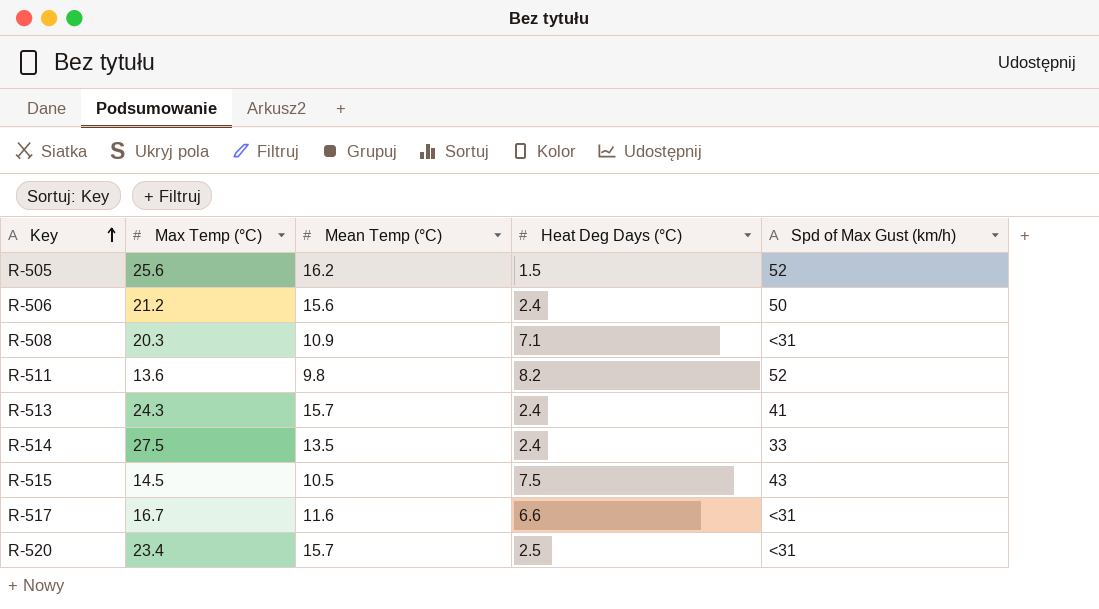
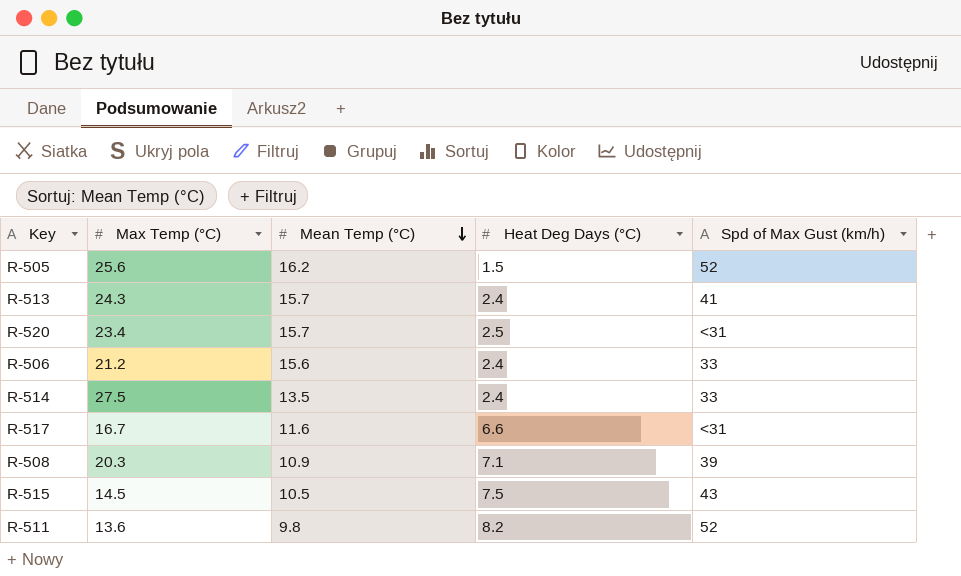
row order: Key ascending -> Mean Temp (°C) descending
R-506 | Spd of Max Gust (km/h): 50 -> 33
R-508 | Spd of Max Gust (km/h): <31 -> 39

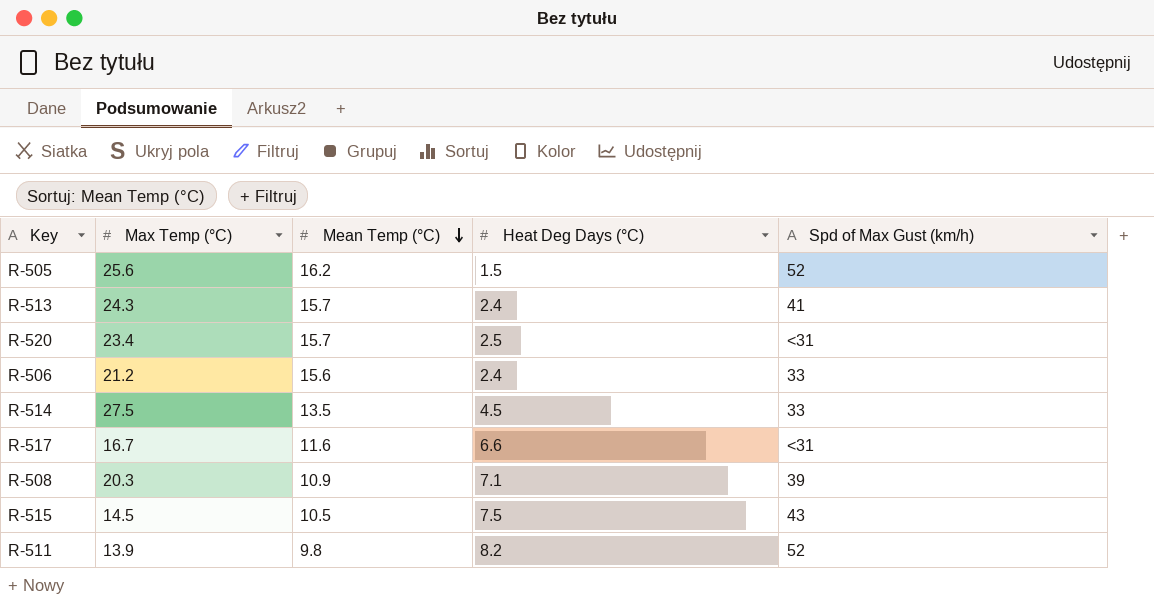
R-514 | Heat Deg Days (°C): 2.4 -> 4.5
R-511 | Max Temp (°C): 13.6 -> 13.9

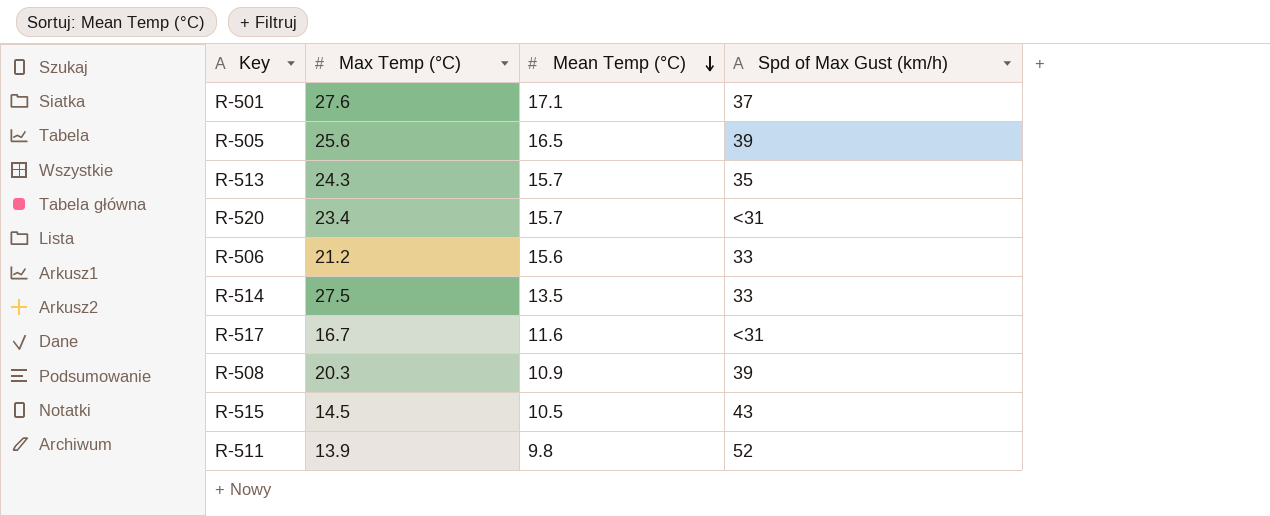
column Heat Deg Days (°C) | position: 4 -> none
row R-501: none -> 27.6 | 17.1 | 37
R-505 | Mean Temp (°C): 16.2 -> 16.5
R-505 | Spd of Max Gust (km/h): 52 -> 39
R-513 | Spd of Max Gust (km/h): 41 -> 35

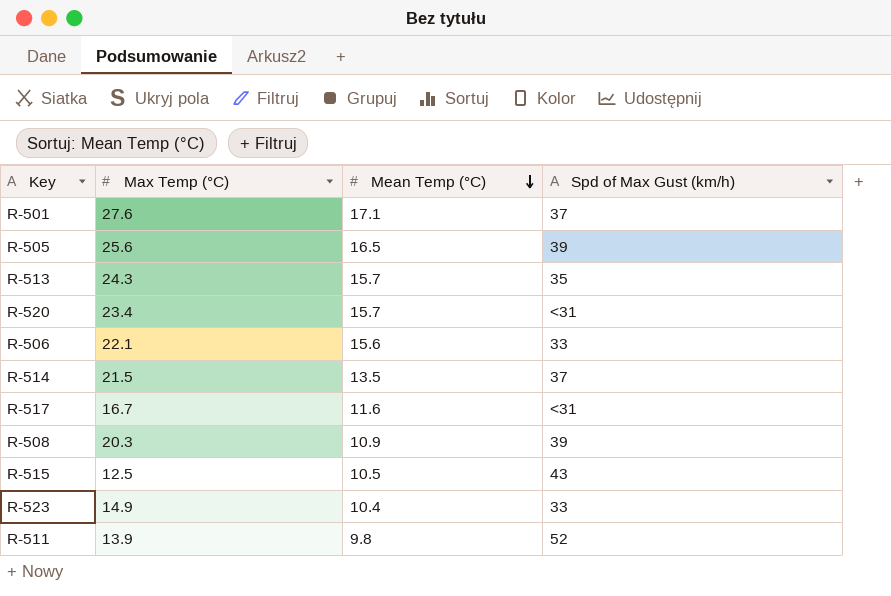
R-506 | Max Temp (°C): 21.2 -> 22.1
R-514 | Max Temp (°C): 27.5 -> 21.5
R-514 | Spd of Max Gust (km/h): 33 -> 37
R-515 | Max Temp (°C): 14.5 -> 12.5
row R-523: none -> 14.9 | 10.4 | 33

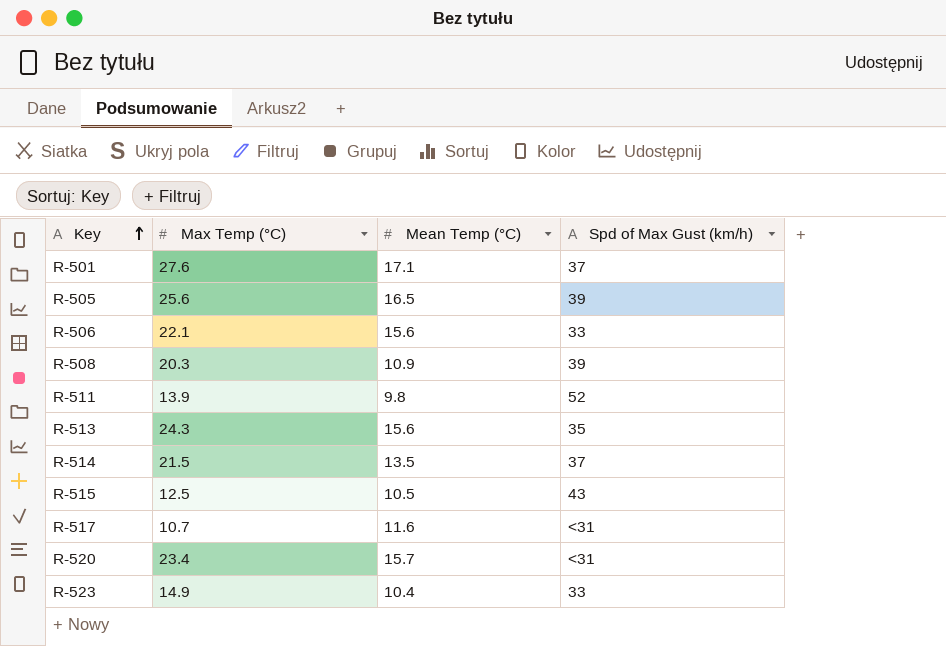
row order: Mean Temp (°C) descending -> Key ascending
R-513 | Mean Temp (°C): 15.7 -> 15.6
R-517 | Max Temp (°C): 16.7 -> 10.7

